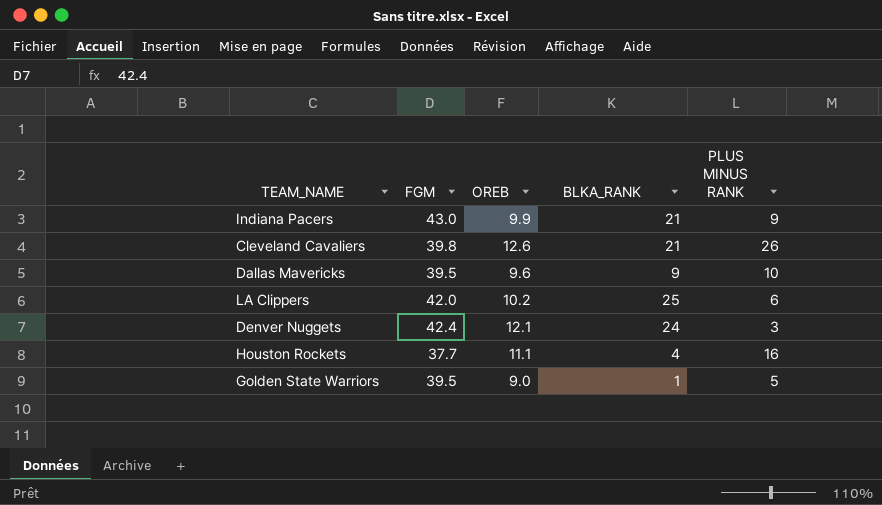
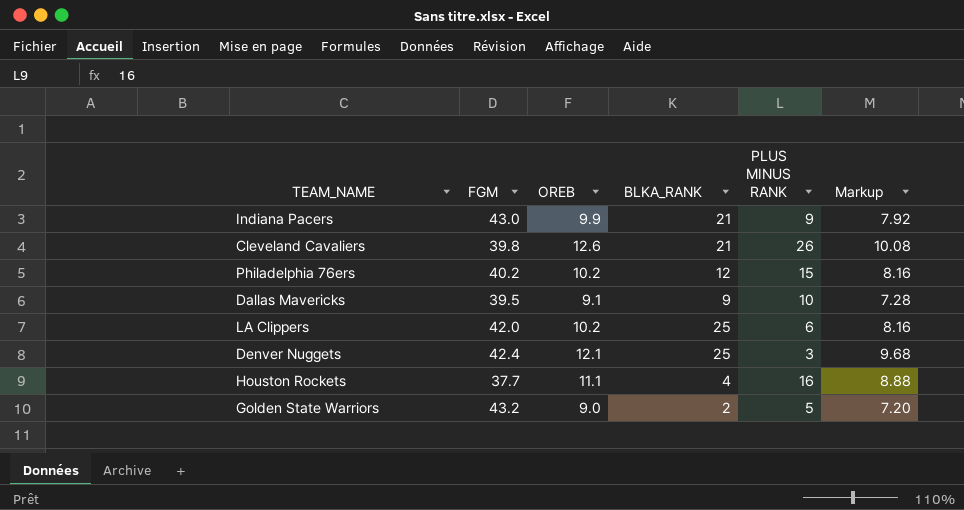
column Markup | formula: none -> [OREB] * 0.8
row Philadelphia 76ers: none -> 40.2 | 10.2 | 12 | 15 | 8.16
Dallas Mavericks | OREB: 9.6 -> 9.1
Denver Nuggets | BLKA_RANK: 24 -> 25
Golden State Warriors | FGM: 39.5 -> 43.2
Golden State Warriors | BLKA_RANK: 1 -> 2

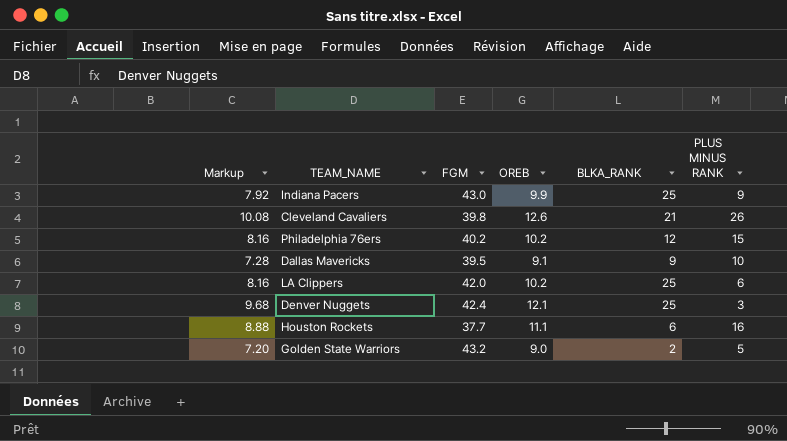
column Markup | position: 6 -> 1
Indiana Pacers | BLKA_RANK: 21 -> 25
Houston Rockets | BLKA_RANK: 4 -> 6

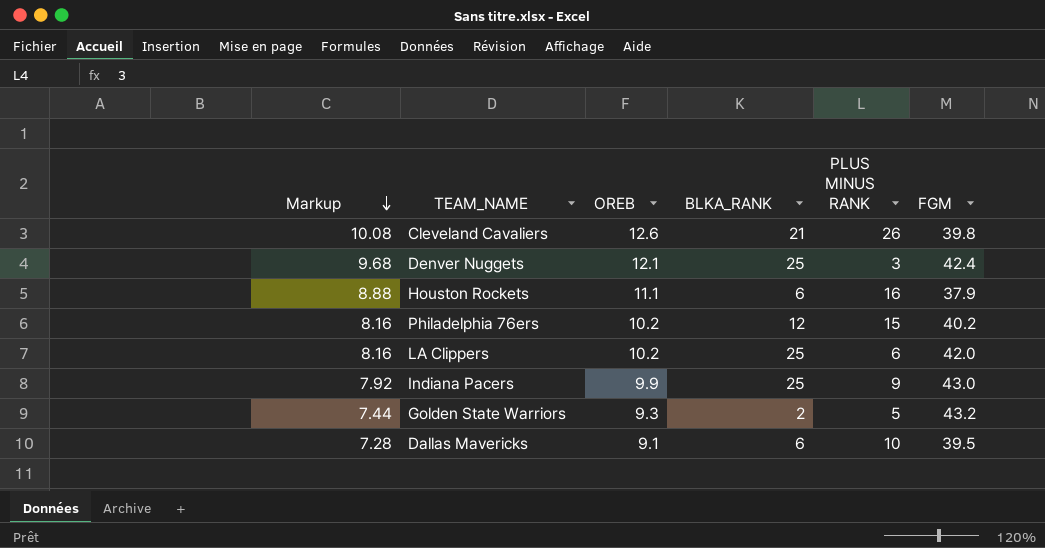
row order: none -> Markup descending
column FGM | position: 3 -> 6
Houston Rockets | FGM: 37.7 -> 37.9
Golden State Warriors | Markup: 7.20 -> 7.44
Golden State Warriors | OREB: 9.0 -> 9.3
Dallas Mavericks | BLKA_RANK: 9 -> 6

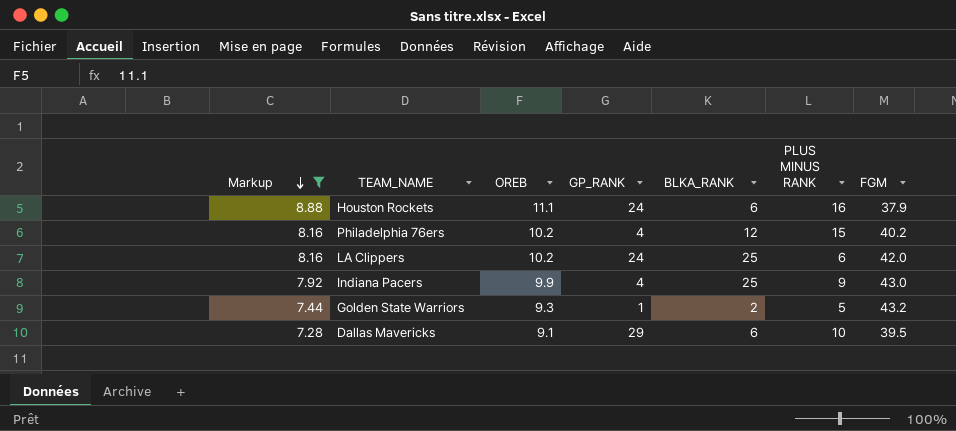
filter: none -> Markup <= 8.88
column GP_RANK | position: none -> 4

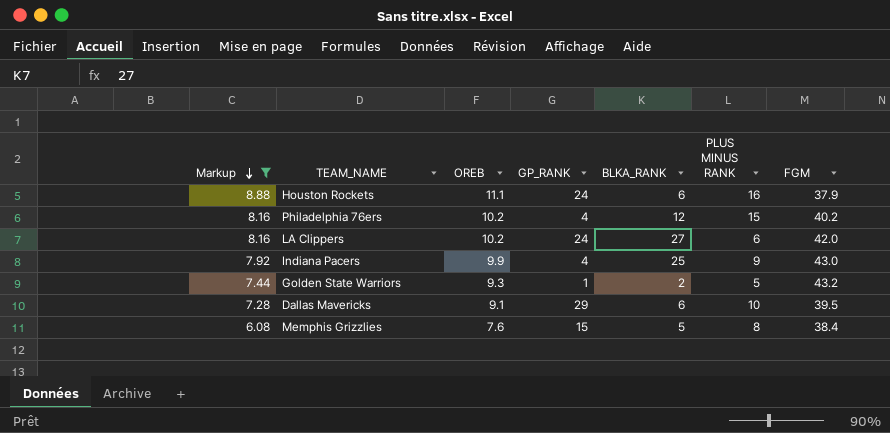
LA Clippers | BLKA_RANK: 25 -> 27
row Memphis Grizzlies: none -> 6.08 | 7.6 | 15 | 5 | 8 | 38.4

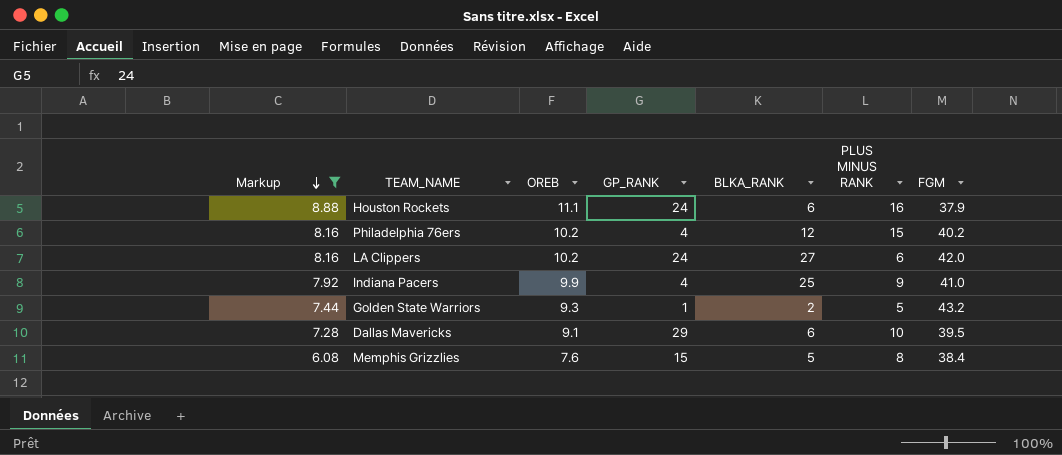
Indiana Pacers | FGM: 43.0 -> 41.0

